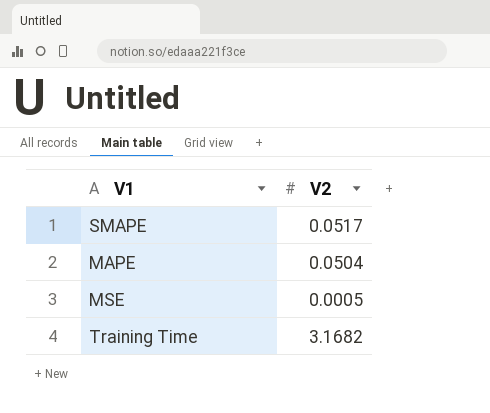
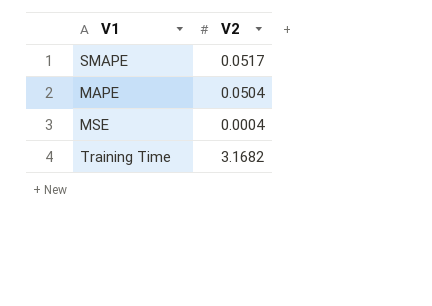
MSE | V2: 0.0005 -> 0.0004

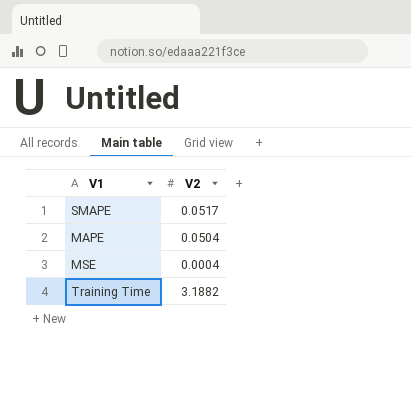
Training Time | V2: 3.1682 -> 3.1882

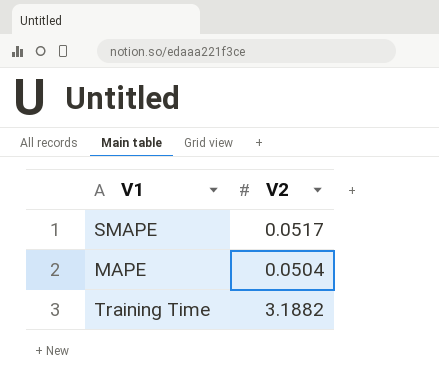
row MSE: 0.0004 -> none

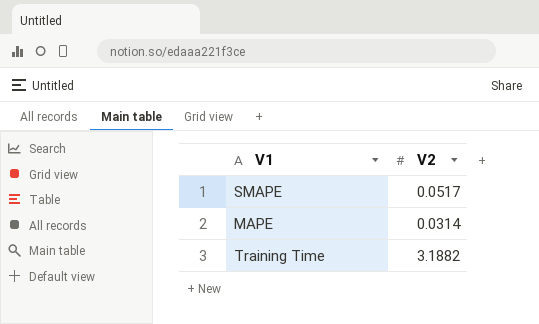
MAPE | V2: 0.0504 -> 0.0314

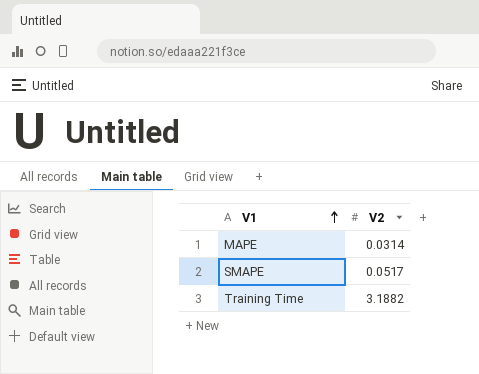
row order: none -> V1 ascending

